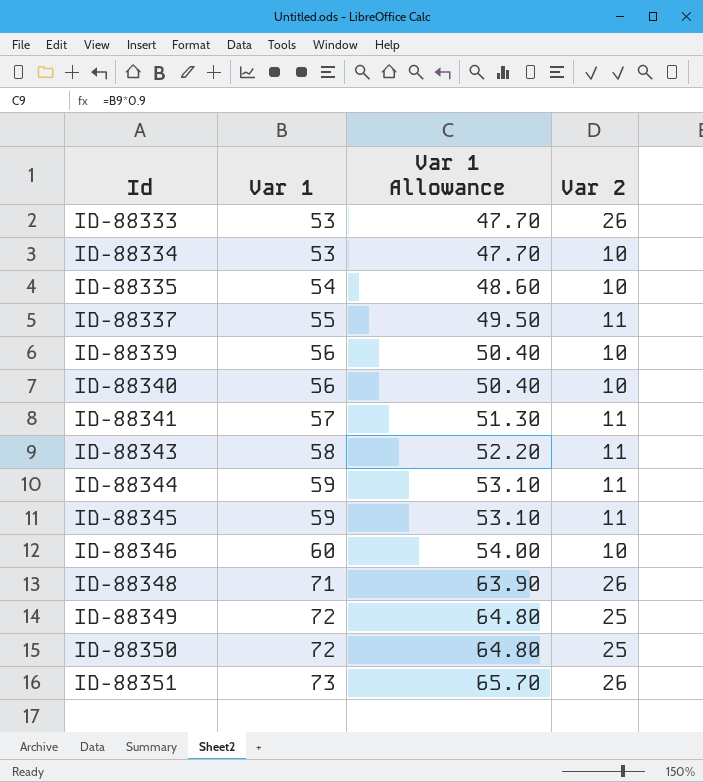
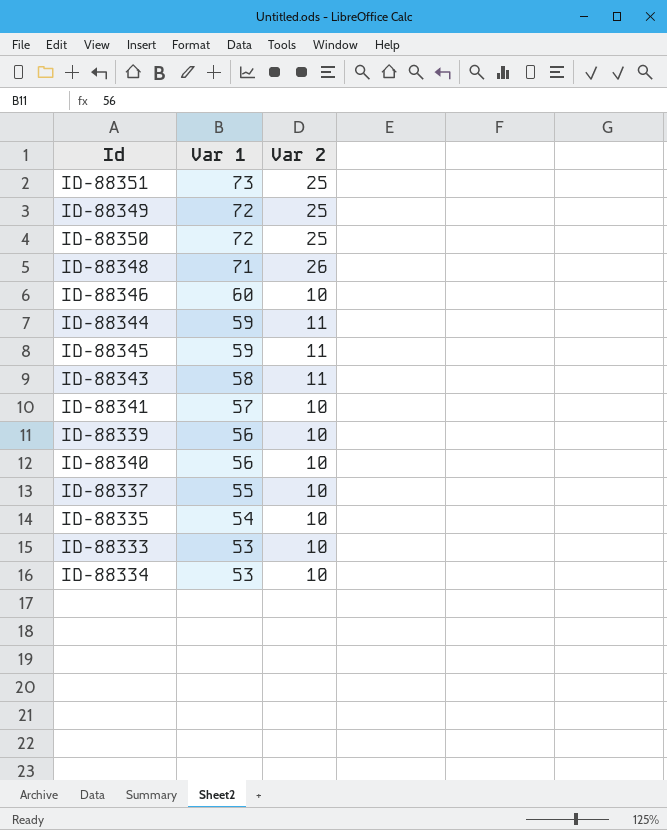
row order: Id ascending -> Var 1 descending
column Var 1 Allowance | formula: [Var 1] * 0.9 -> none
ID-88351 | Var 2: 26 -> 25
ID-88341 | Var 2: 11 -> 10
ID-88337 | Var 2: 11 -> 10
ID-88333 | Var 2: 26 -> 10

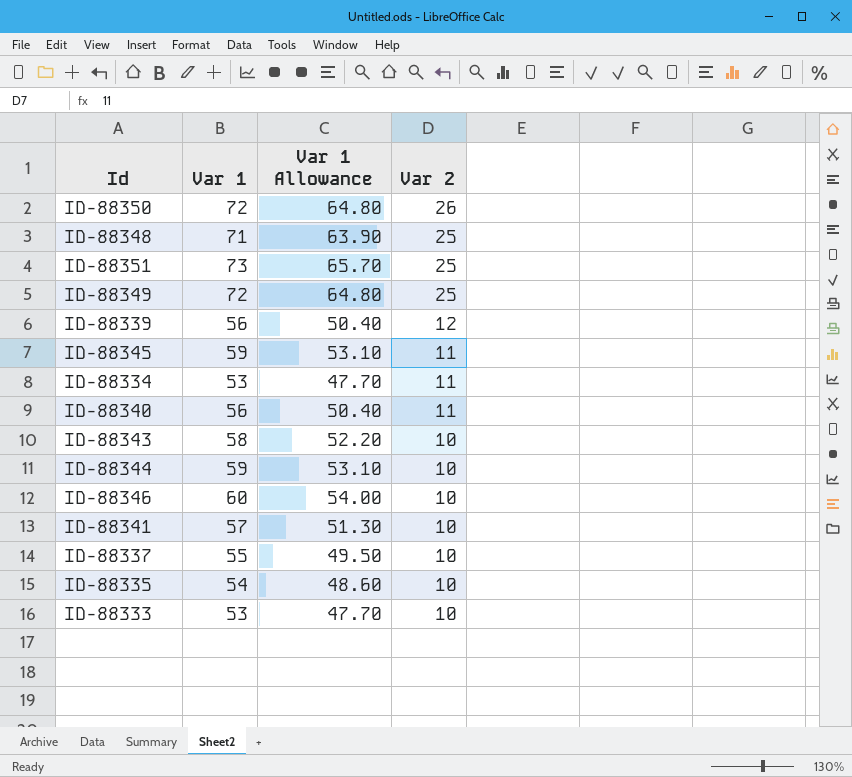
row order: Var 1 descending -> Var 2 descending
column Var 1 Allowance | formula: none -> [Var 1] * 0.9
ID-88350 | Var 2: 25 -> 26
ID-88348 | Var 2: 26 -> 25
ID-88339 | Var 2: 10 -> 12
ID-88334 | Var 2: 10 -> 11
ID-88340 | Var 2: 10 -> 11
ID-88343 | Var 2: 11 -> 10
ID-88344 | Var 2: 11 -> 10

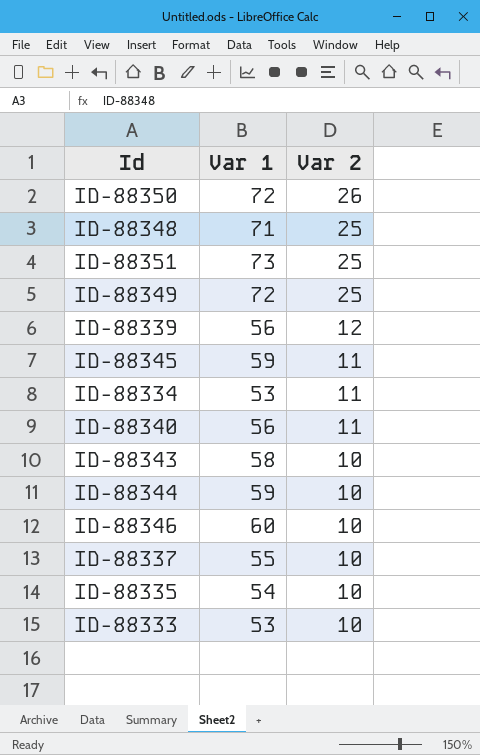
column Var 1 Allowance | formula: [Var 1] * 0.9 -> none
row ID-88341: 57 | 51.30 | 10 -> none

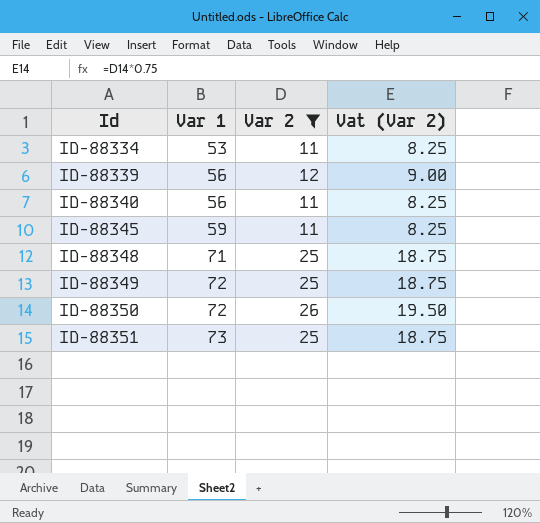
filter: none -> Var 2 != 10
row order: Var 2 descending -> Id ascending
column Vat (Var 2) | formula: none -> [Var 2] * 0.75

